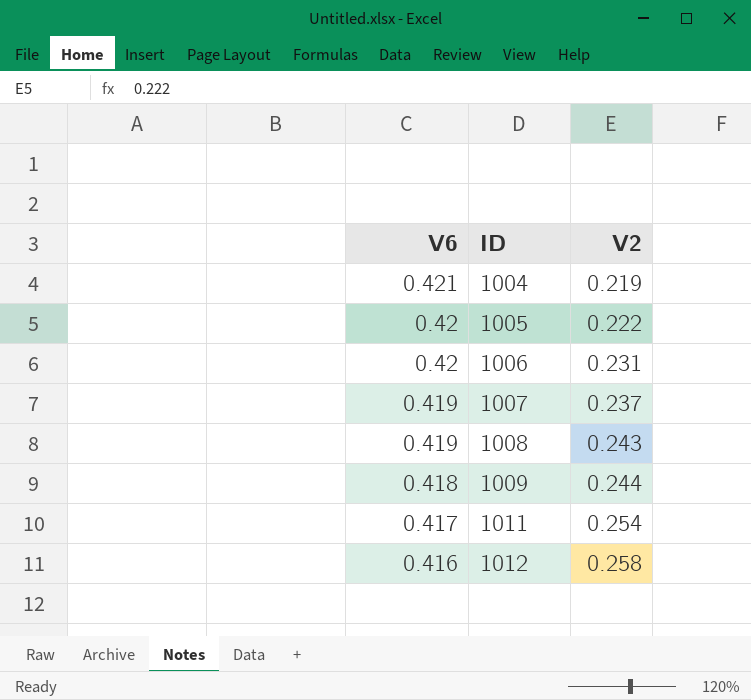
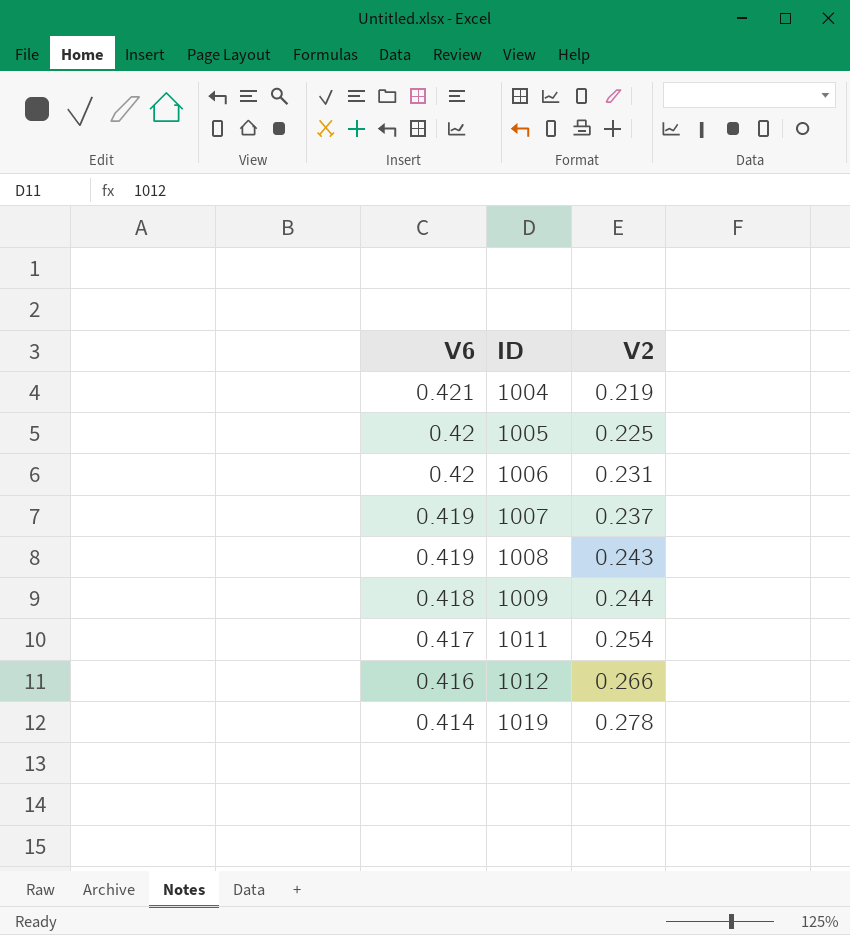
1005 | V2: 0.222 -> 0.225
1012 | V2: 0.258 -> 0.266
row 1019: none -> 0.414 | 0.278

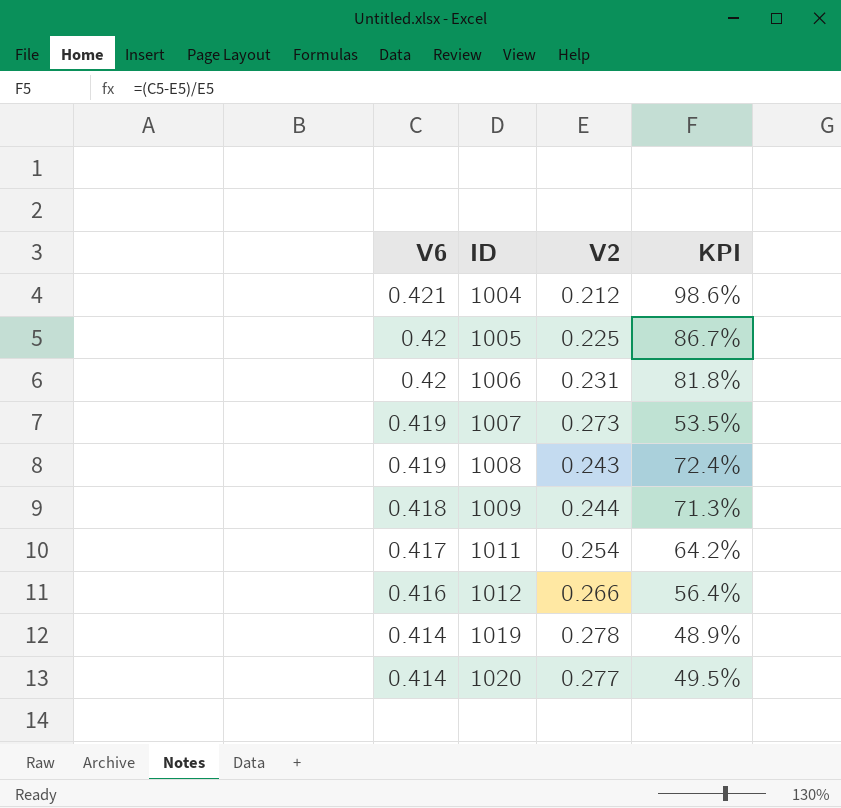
column KPI | formula: none -> ([V6] - [V2]) / [V2]
1004 | V2: 0.219 -> 0.212
1007 | V2: 0.237 -> 0.273
row 1020: none -> 0.414 | 0.277 | 49.5%

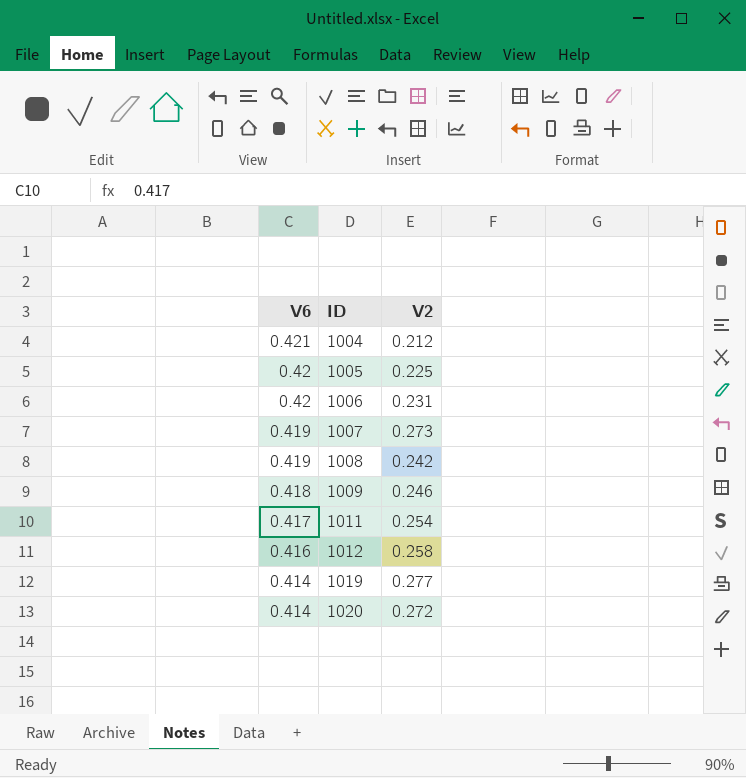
column KPI | formula: ([V6] - [V2]) / [V2] -> none
1008 | V2: 0.243 -> 0.242
1009 | V2: 0.244 -> 0.246
1012 | V2: 0.266 -> 0.258
1019 | V2: 0.278 -> 0.277
1020 | V2: 0.277 -> 0.272

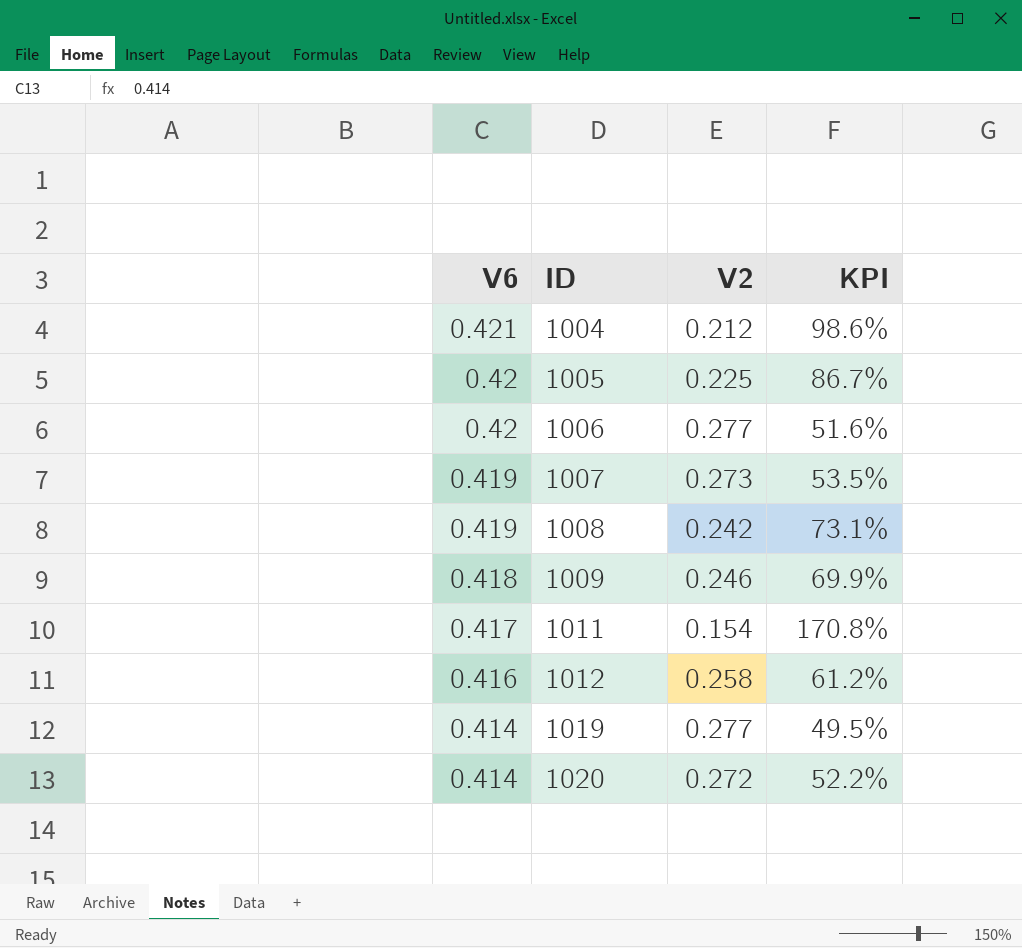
column KPI | formula: none -> ([V6] - [V2]) / [V2]
1006 | V2: 0.231 -> 0.277
1011 | V2: 0.254 -> 0.154

